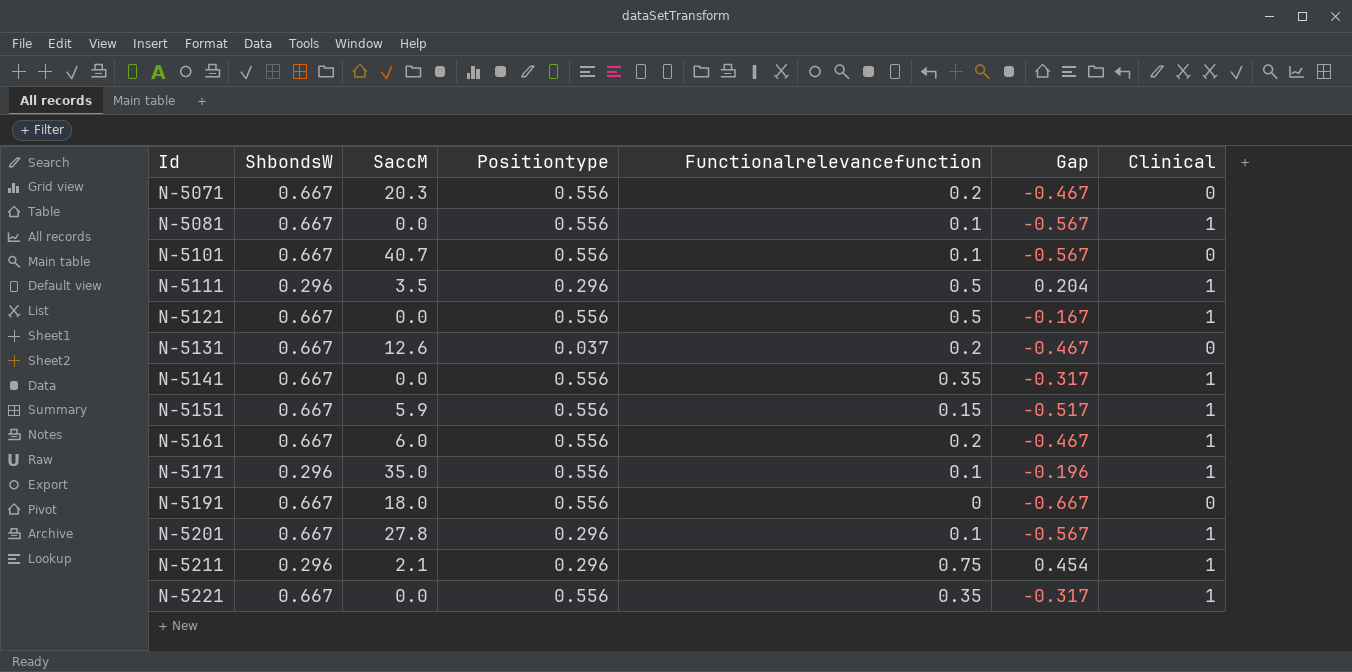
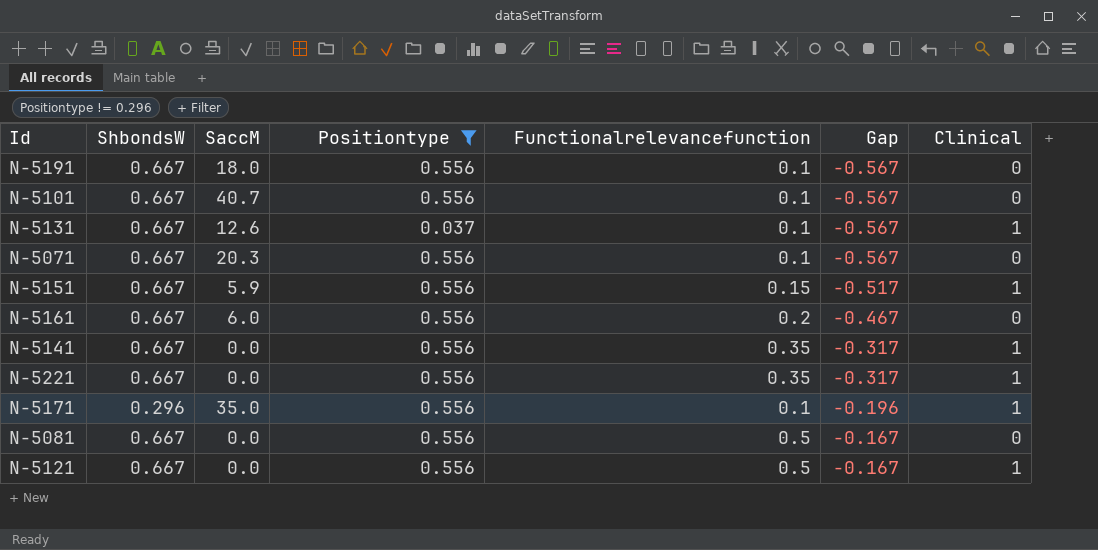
filter: none -> Positiontype != 0.296
row order: Id ascending -> Gap ascending
N-5191 | Functionalrelevancefunction: 0 -> 0.1
N-5191 | Gap: -0.667 -> -0.567
N-5131 | Functionalrelevancefunction: 0.2 -> 0.1
N-5131 | Gap: -0.467 -> -0.567
N-5131 | Clinical: 0 -> 1
N-5071 | Functionalrelevancefunction: 0.2 -> 0.1
N-5071 | Gap: -0.467 -> -0.567
N-5161 | Clinical: 1 -> 0
N-5081 | Functionalrelevancefunction: 0.1 -> 0.5
N-5081 | Gap: -0.567 -> -0.167
N-5081 | Clinical: 1 -> 0

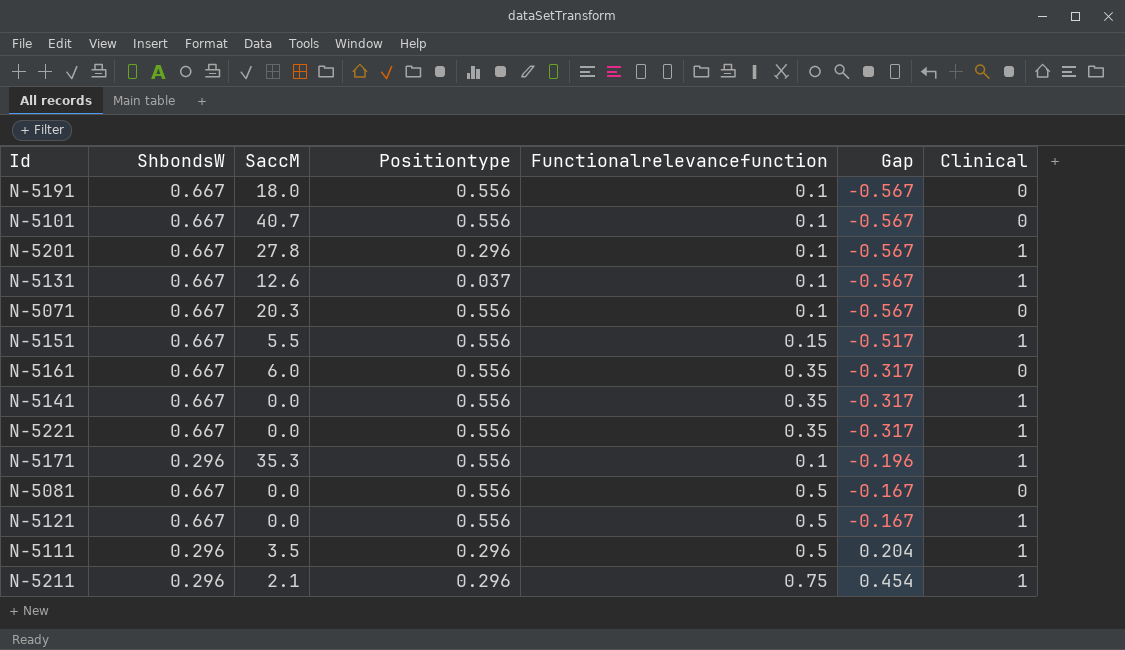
filter: Positiontype != 0.296 -> none
N-5151 | SaccM: 5.9 -> 5.5
N-5161 | Functionalrelevancefunction: 0.2 -> 0.35
N-5161 | Gap: -0.467 -> -0.317
N-5171 | SaccM: 35.0 -> 35.3

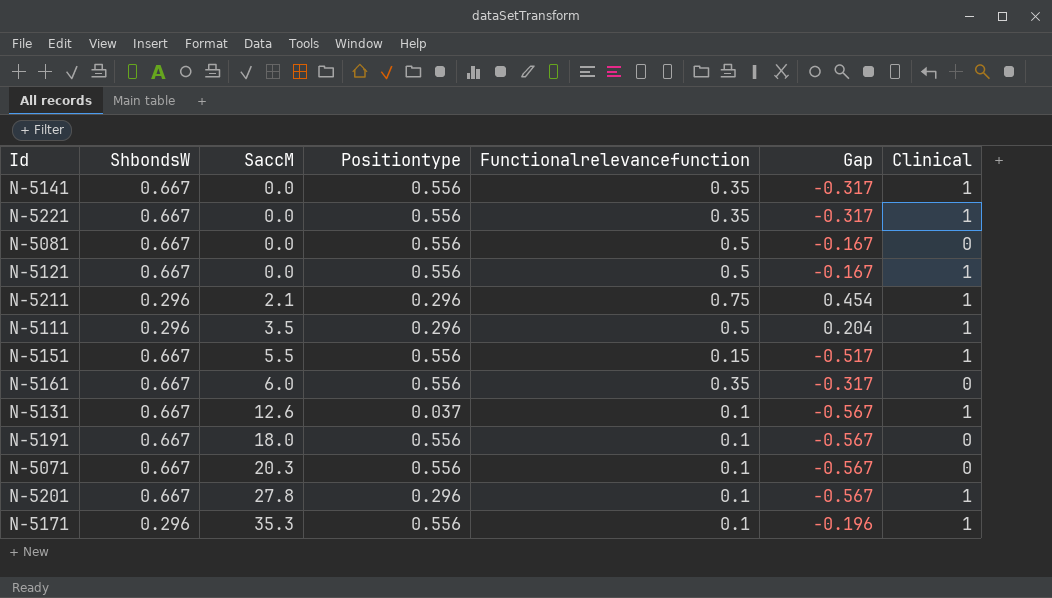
row order: Gap ascending -> SaccM ascending
row N-5101: 0.667 | 40.7 | 0.556 | 0.1 | -0.567 | 0 -> none

